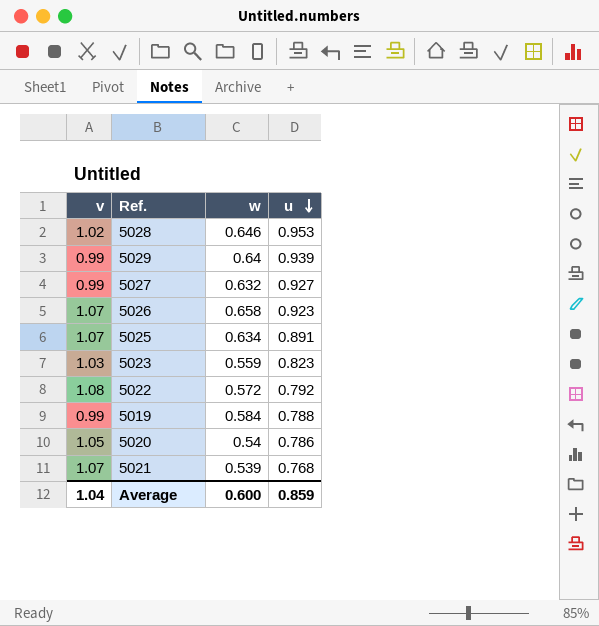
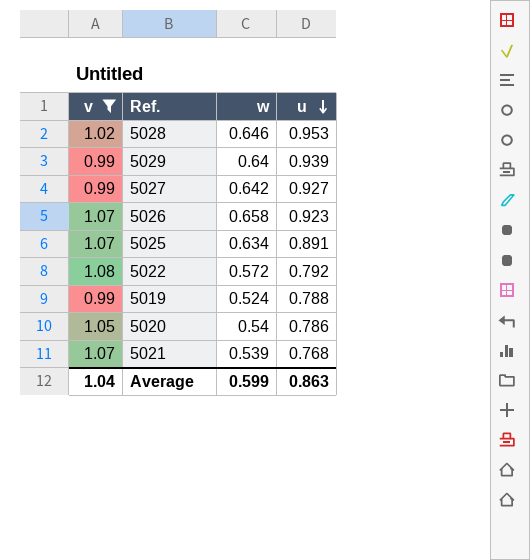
filter: none -> v != 1.03
5027 | w: 0.632 -> 0.642
5019 | w: 0.584 -> 0.524
Average | w: 0.600 -> 0.599
Average | u: 0.859 -> 0.863

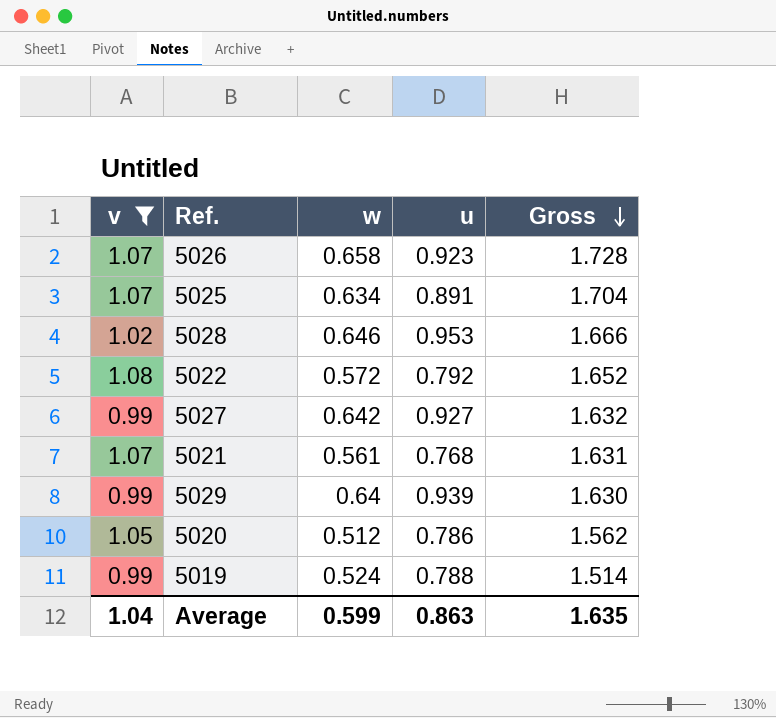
row order: u descending -> Gross descending
column Gross | formula: none -> [v] + [w]
5021 | w: 0.539 -> 0.561
5020 | w: 0.54 -> 0.512

